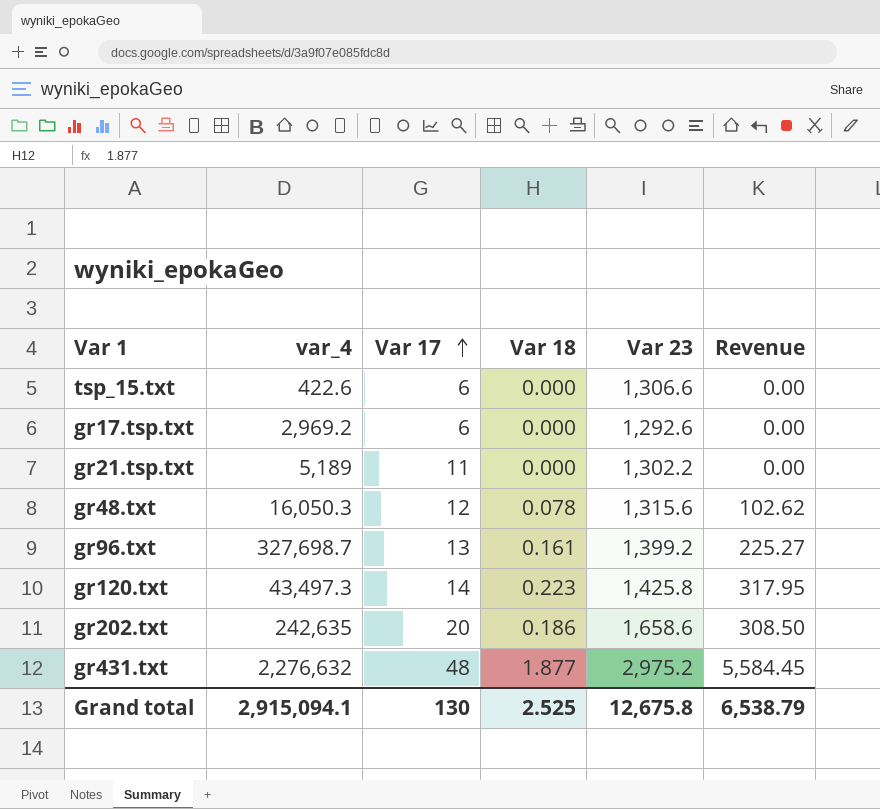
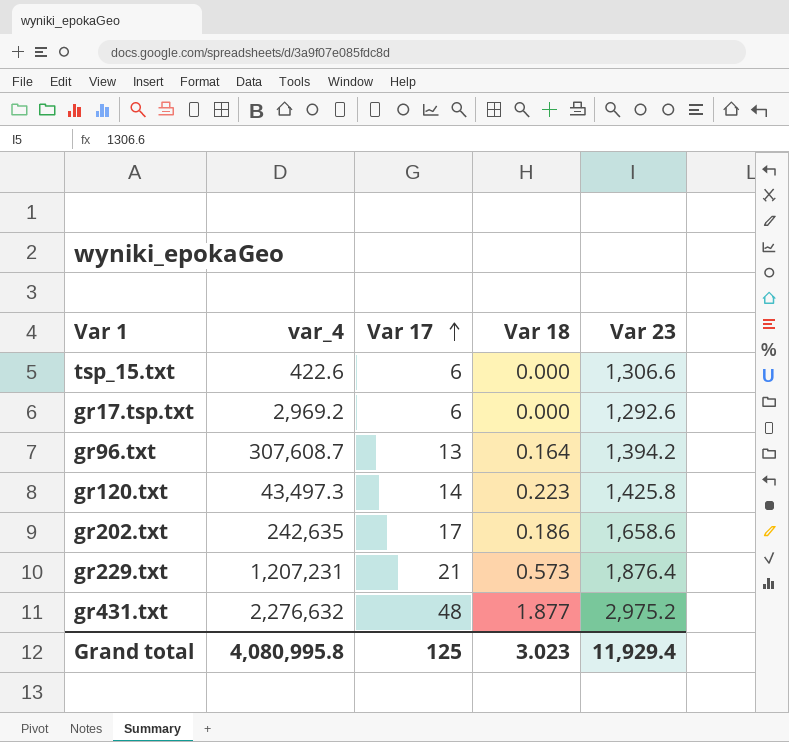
column Revenue | formula: [Var 18] * [Var 23] -> none
row gr21.tsp.txt: 5,189 | 11 | 0.000 | 1,302.2 | 0.00 -> none
row gr48.txt: 16,050.3 | 12 | 0.078 | 1,315.6 | 102.62 -> none
gr96.txt | var_4: 327,698.7 -> 307,608.7
gr96.txt | Var 18: 0.161 -> 0.164
gr96.txt | Var 23: 1,399.2 -> 1,394.2
gr202.txt | Var 17: 20 -> 17
row gr229.txt: none -> 1,207,231 | 21 | 0.573 | 1,876.4
Grand total | var_4: 2,915,094.1 -> 4,080,995.8
Grand total | Var 17: 130 -> 125
Grand total | Var 18: 2.525 -> 3.023
Grand total | Var 23: 12,675.8 -> 11,929.4

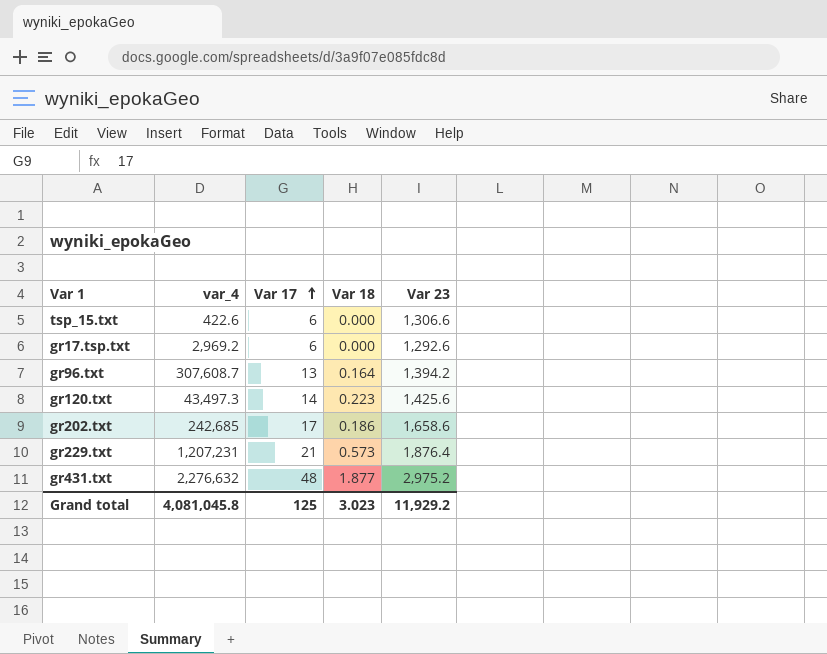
gr120.txt | Var 23: 1,425.8 -> 1,425.6
gr202.txt | var_4: 242,635 -> 242,685
Grand total | var_4: 4,080,995.8 -> 4,081,045.8
Grand total | Var 23: 11,929.4 -> 11,929.2

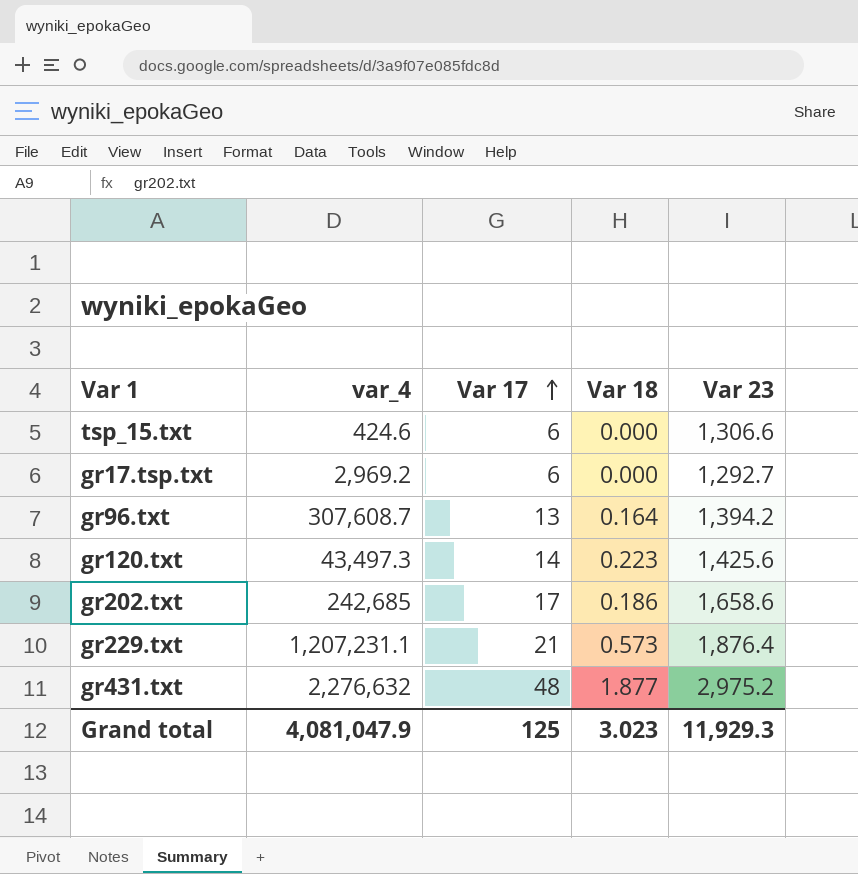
tsp_15.txt | var_4: 422.6 -> 424.6
gr17.tsp.txt | Var 23: 1,292.6 -> 1,292.7
gr229.txt | var_4: 1,207,231 -> 1,207,231.1
Grand total | var_4: 4,081,045.8 -> 4,081,047.9
Grand total | Var 23: 11,929.2 -> 11,929.3

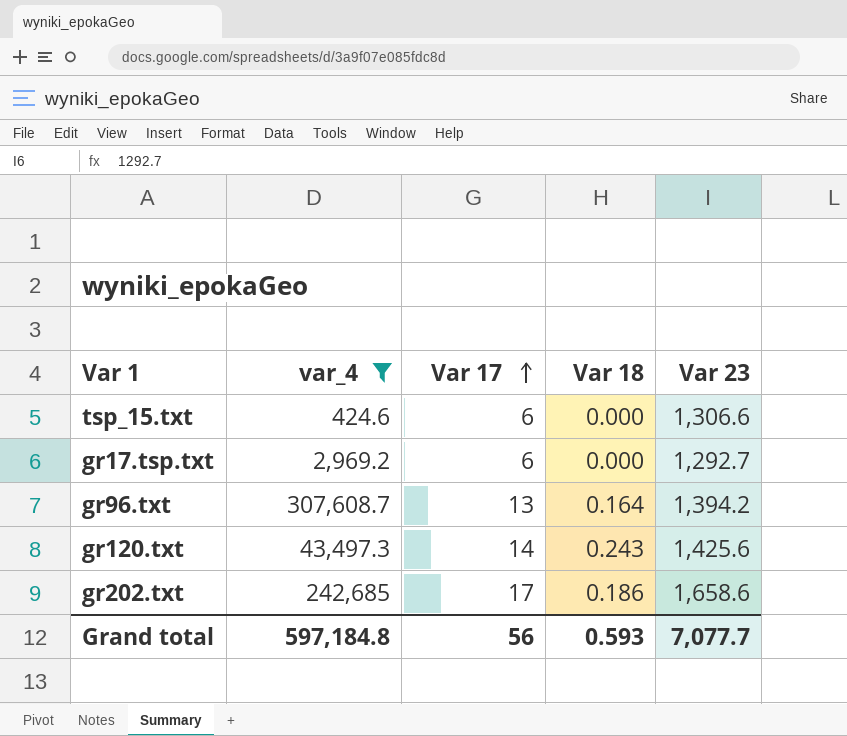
filter: none -> var_4 <= 307,608.7
gr120.txt | Var 18: 0.223 -> 0.243
Grand total | var_4: 4,081,047.9 -> 597,184.8
Grand total | Var 17: 125 -> 56
Grand total | Var 18: 3.023 -> 0.593
Grand total | Var 23: 11,929.3 -> 7,077.7

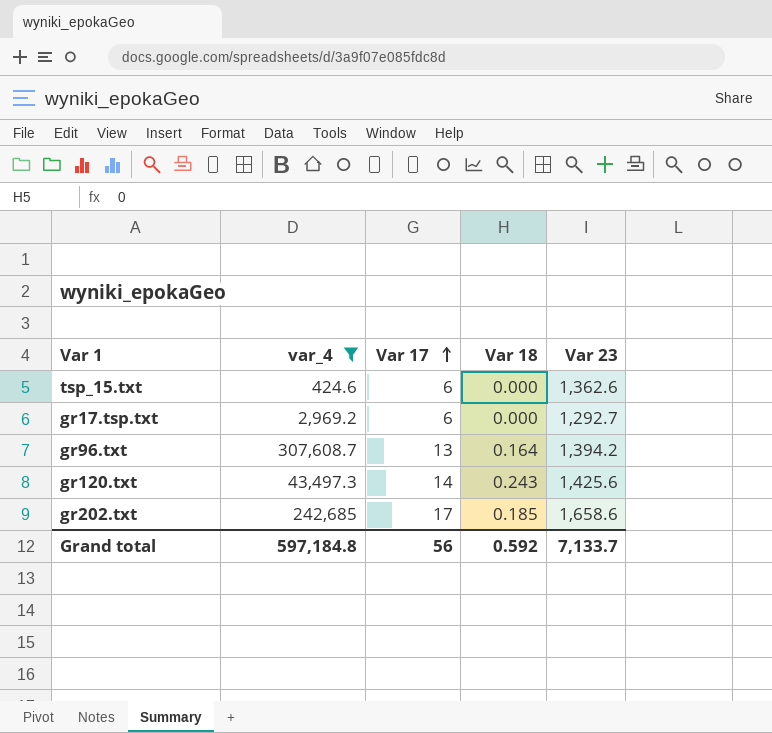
tsp_15.txt | Var 23: 1,306.6 -> 1,362.6
gr202.txt | Var 18: 0.186 -> 0.185
Grand total | Var 18: 0.593 -> 0.592
Grand total | Var 23: 7,077.7 -> 7,133.7

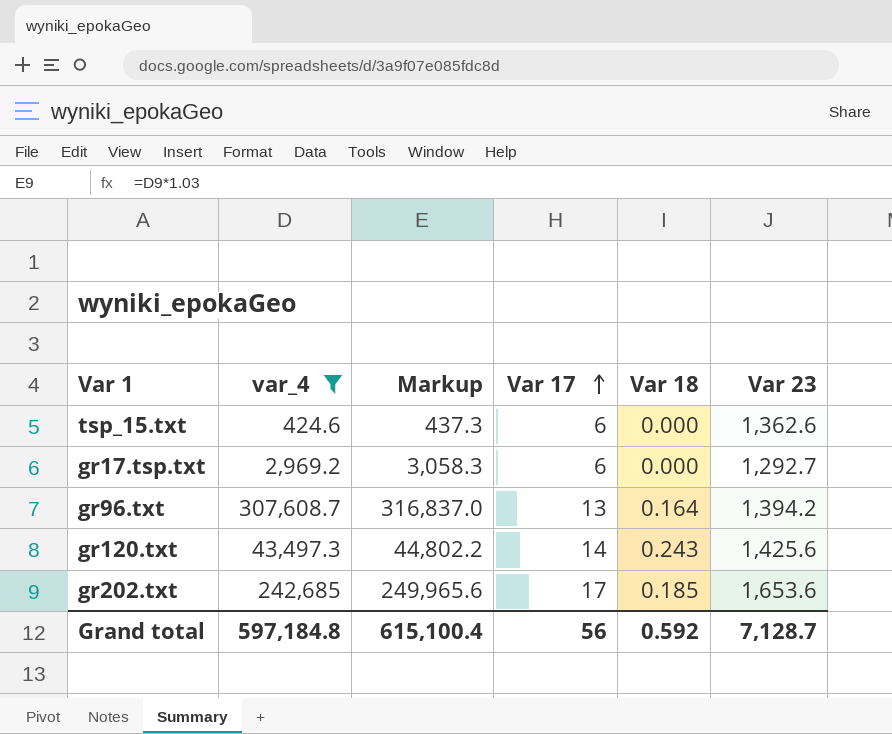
column Markup | formula: none -> [var_4] * 1.03
gr202.txt | Var 23: 1,658.6 -> 1,653.6
Grand total | Var 23: 7,133.7 -> 7,128.7

